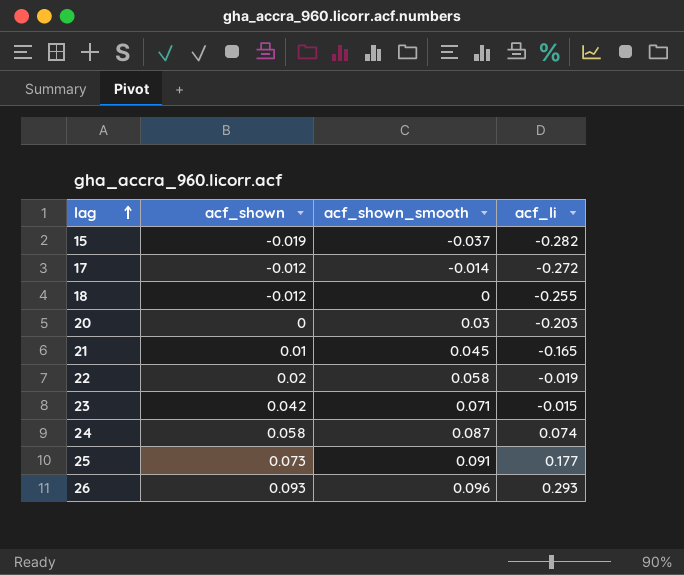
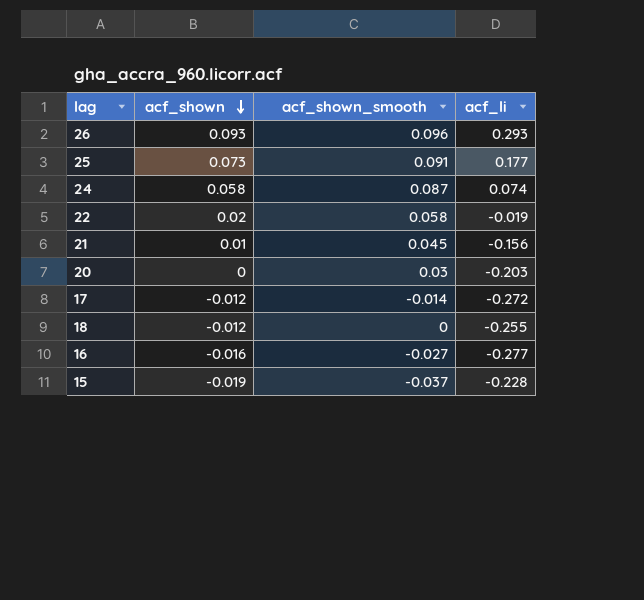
row order: lag ascending -> acf_shown descending
row 23: 0.042 | 0.071 | -0.015 -> none
21 | acf_li: -0.165 -> -0.156
row 16: none -> -0.016 | -0.027 | -0.277
15 | acf_li: -0.282 -> -0.228

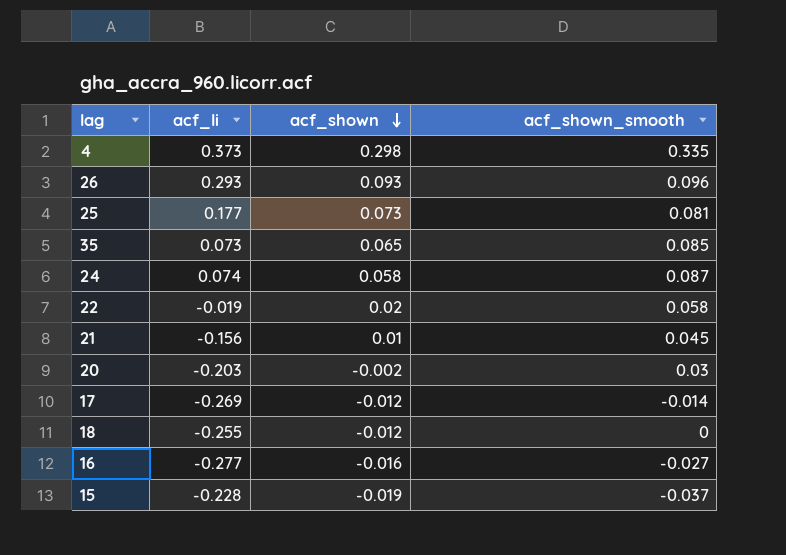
column acf_li | position: 4 -> 2
row 4: none -> 0.373 | 0.298 | 0.335
25 | acf_shown_smooth: 0.091 -> 0.081
row 35: none -> 0.073 | 0.065 | 0.085
20 | acf_shown: 0 -> -0.002
17 | acf_li: -0.272 -> -0.269

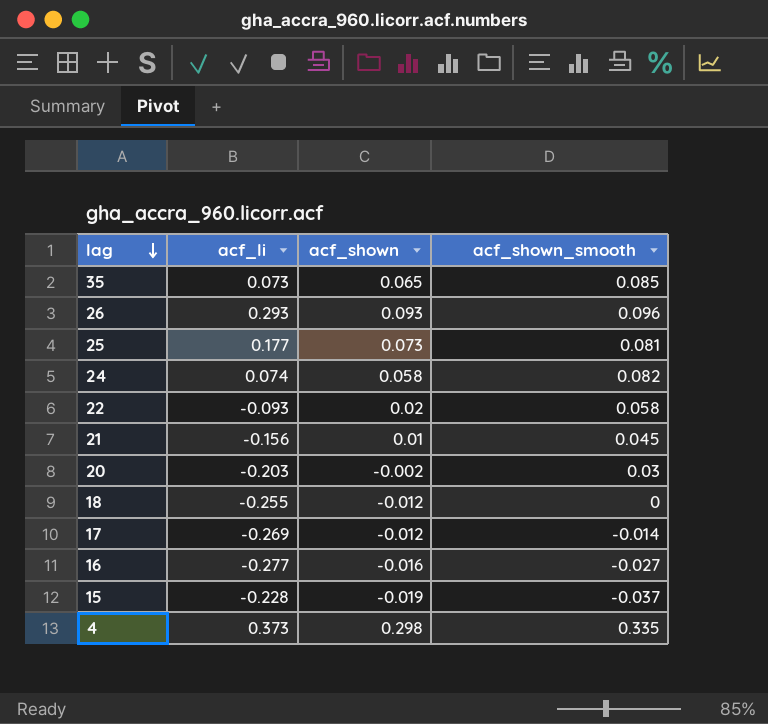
row order: acf_shown descending -> lag descending
24 | acf_shown_smooth: 0.087 -> 0.082
22 | acf_li: -0.019 -> -0.093

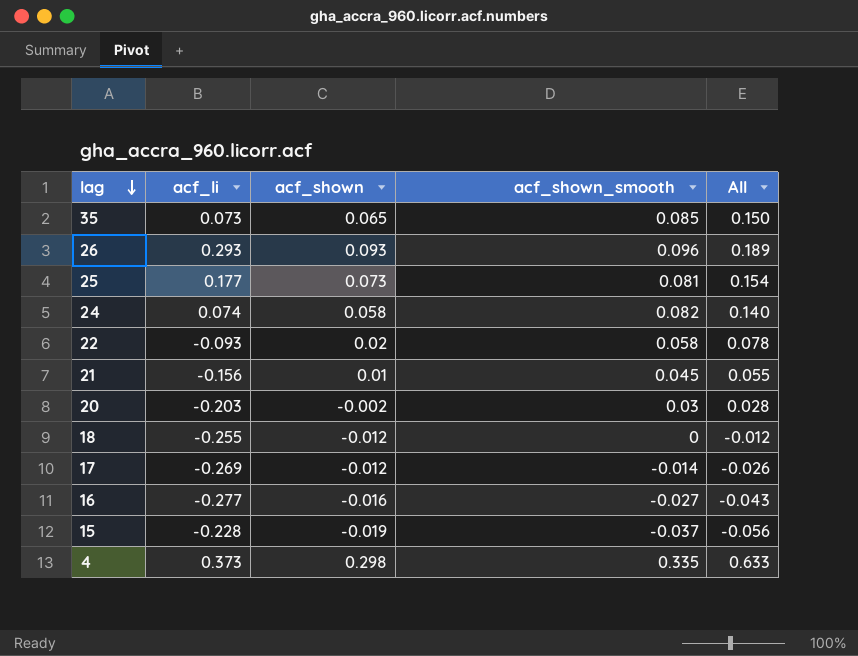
column All | formula: none -> [acf_shown] + [acf_shown_smooth]

